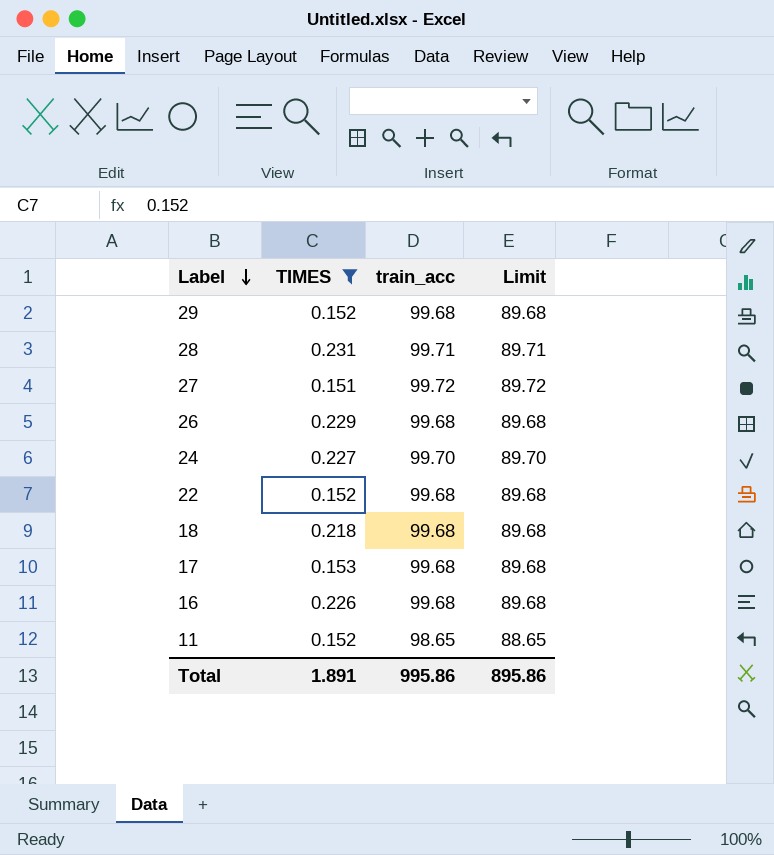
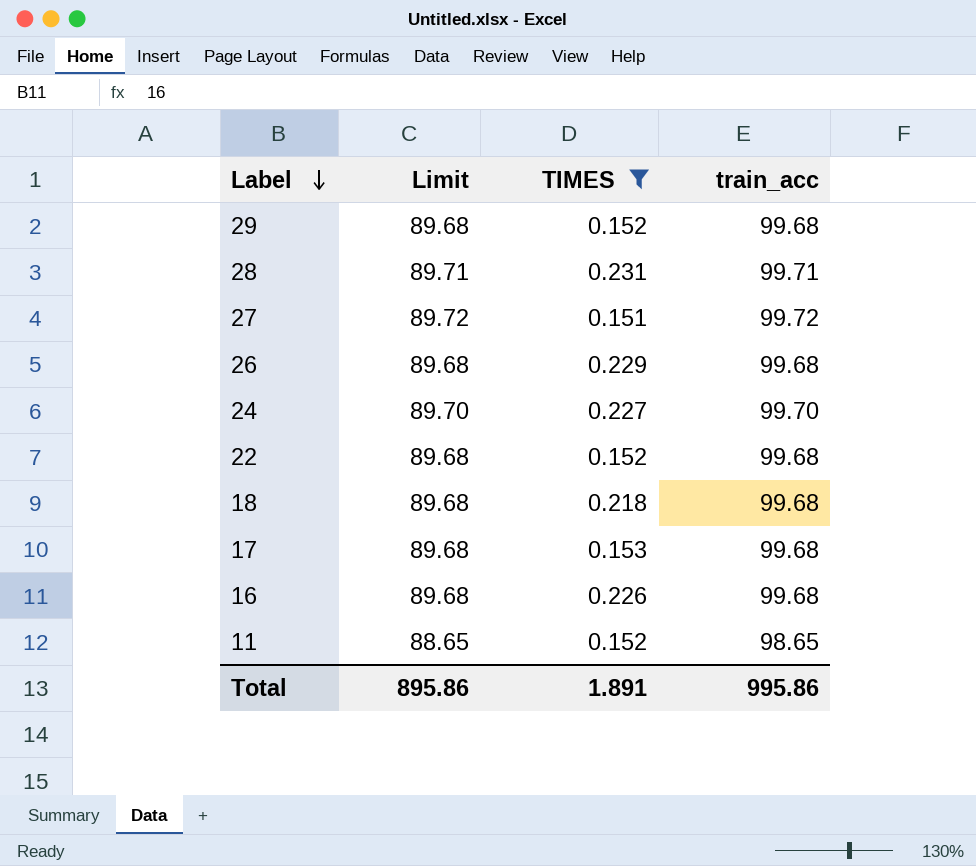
column Limit | position: 4 -> 2

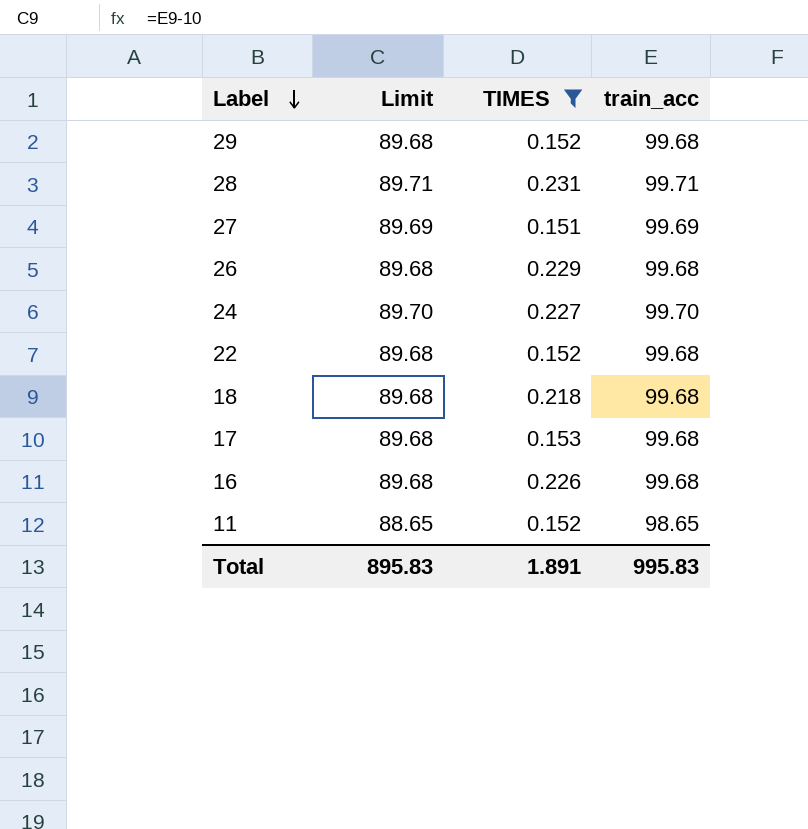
27 | Limit: 89.72 -> 89.69
27 | train_acc: 99.72 -> 99.69
Total | Limit: 895.86 -> 895.83
Total | train_acc: 995.86 -> 995.83

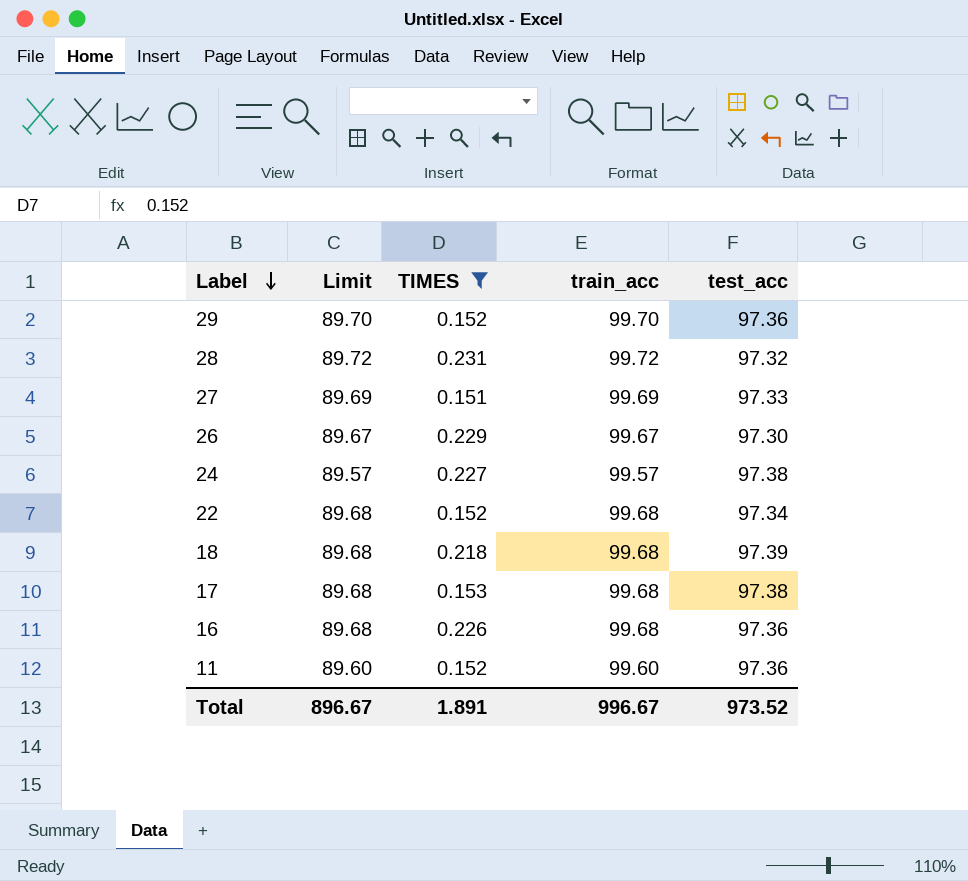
column test_acc | position: none -> 5
29 | Limit: 89.68 -> 89.70
29 | train_acc: 99.68 -> 99.70
28 | Limit: 89.71 -> 89.72
28 | train_acc: 99.71 -> 99.72
26 | Limit: 89.68 -> 89.67
26 | train_acc: 99.68 -> 99.67
24 | Limit: 89.70 -> 89.57
24 | train_acc: 99.70 -> 99.57
11 | Limit: 88.65 -> 89.60
11 | train_acc: 98.65 -> 99.60
Total | Limit: 895.83 -> 896.67
Total | train_acc: 995.83 -> 996.67

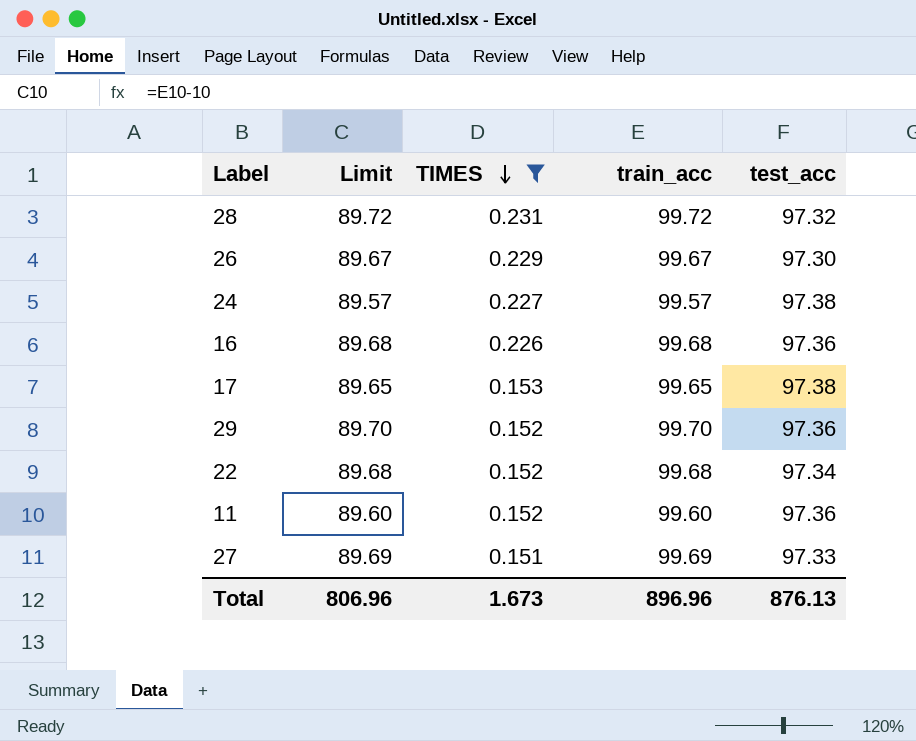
row order: Label descending -> TIMES descending
row 18: 89.68 | 0.218 | 99.68 | 97.39 -> none
17 | Limit: 89.68 -> 89.65
17 | train_acc: 99.68 -> 99.65
Total | Limit: 896.67 -> 806.96
Total | TIMES: 1.891 -> 1.673
Total | train_acc: 996.67 -> 896.96
Total | test_acc: 973.52 -> 876.13

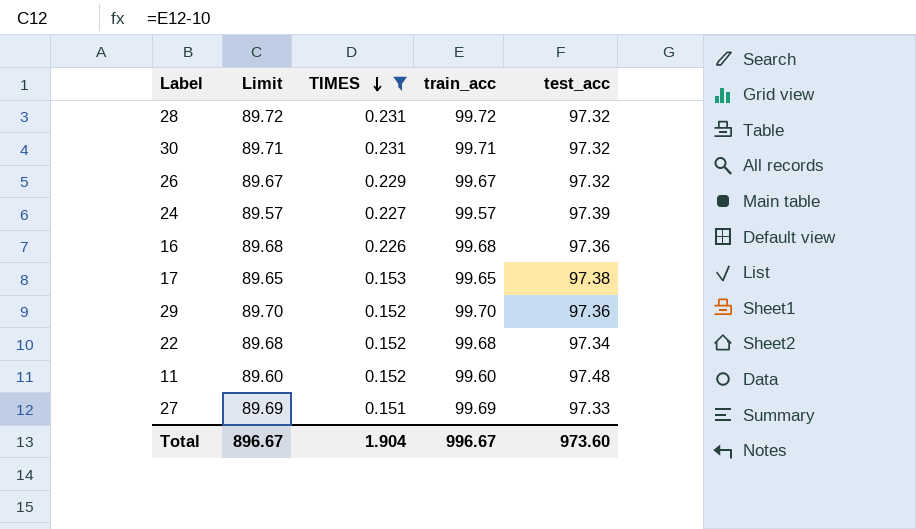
row 30: none -> 89.71 | 0.231 | 99.71 | 97.32
26 | test_acc: 97.30 -> 97.32
24 | test_acc: 97.38 -> 97.39
11 | test_acc: 97.36 -> 97.48
Total | Limit: 806.96 -> 896.67
Total | TIMES: 1.673 -> 1.904
Total | train_acc: 896.96 -> 996.67
Total | test_acc: 876.13 -> 973.60

